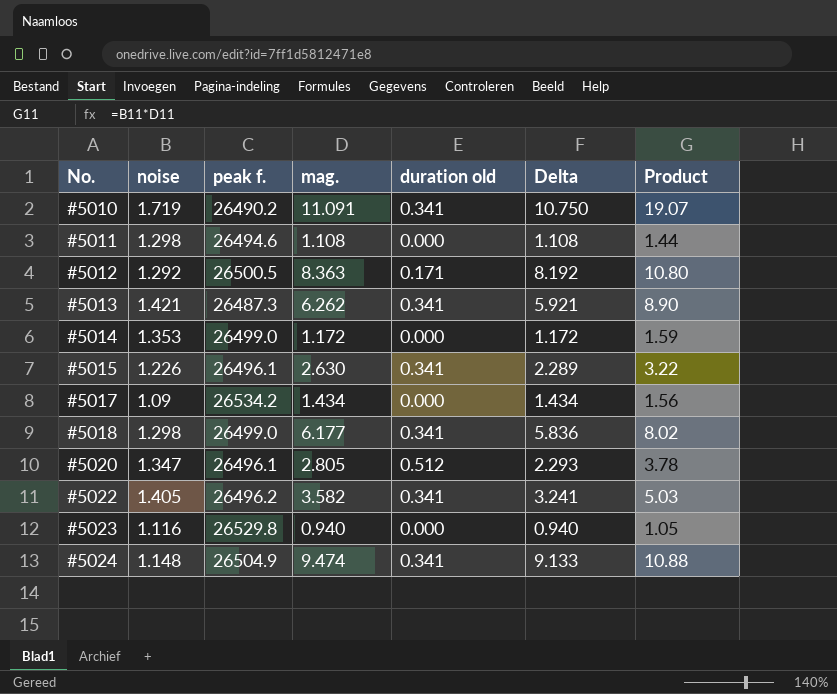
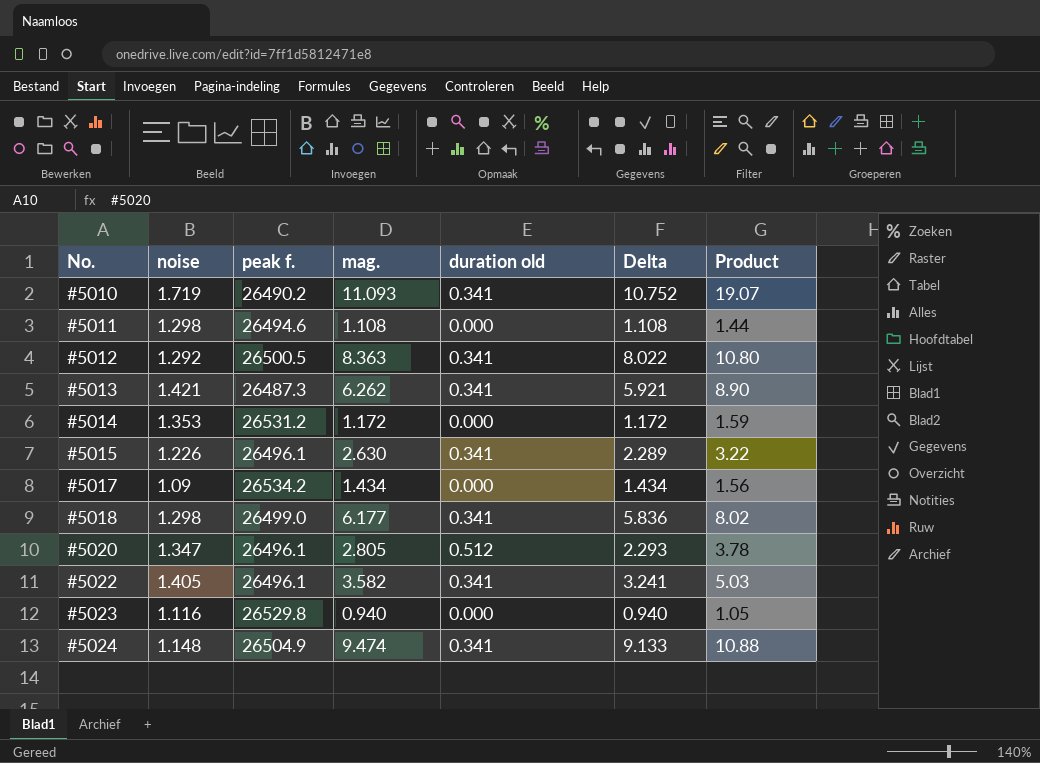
#5010 | mag.: 11.091 -> 11.093
#5010 | Delta: 10.750 -> 10.752
#5012 | duration old: 0.171 -> 0.341
#5012 | Delta: 8.192 -> 8.022
#5014 | peak f.: 26499.0 -> 26531.2
#5022 | peak f.: 26496.2 -> 26496.1

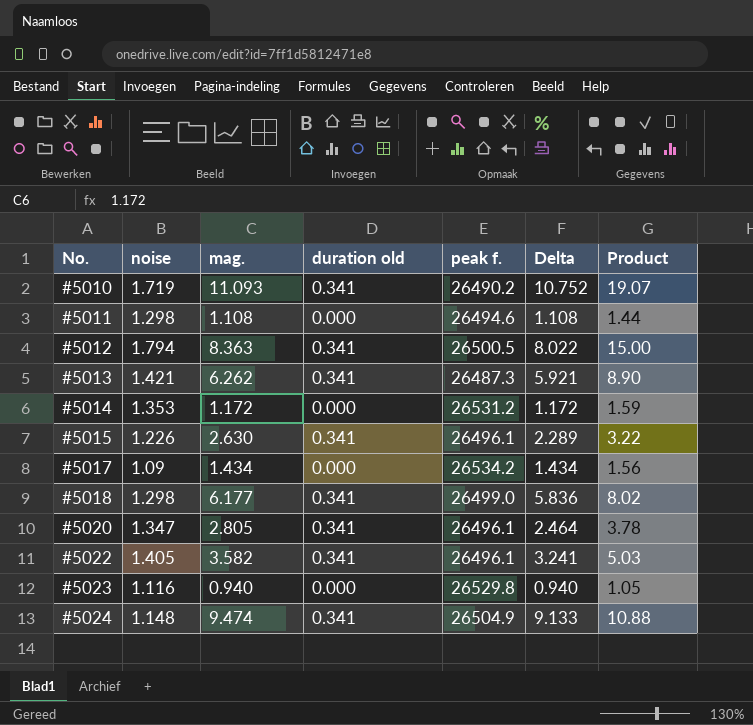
column peak f. | position: 3 -> 5
#5012 | noise: 1.292 -> 1.794
#5012 | Product: 10.80 -> 15.00
#5020 | duration old: 0.512 -> 0.341
#5020 | Delta: 2.293 -> 2.464

